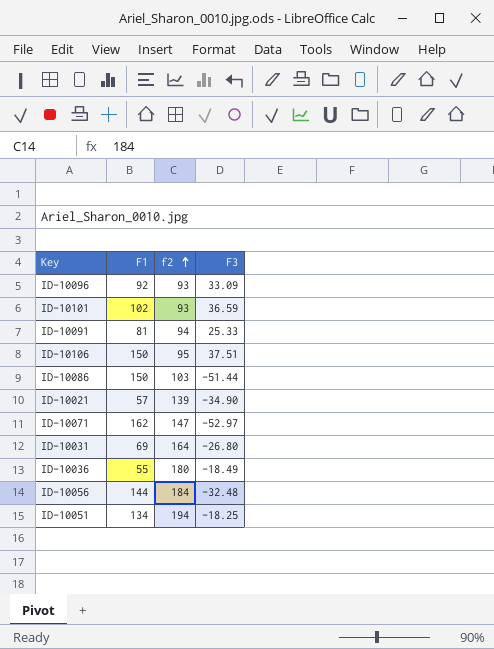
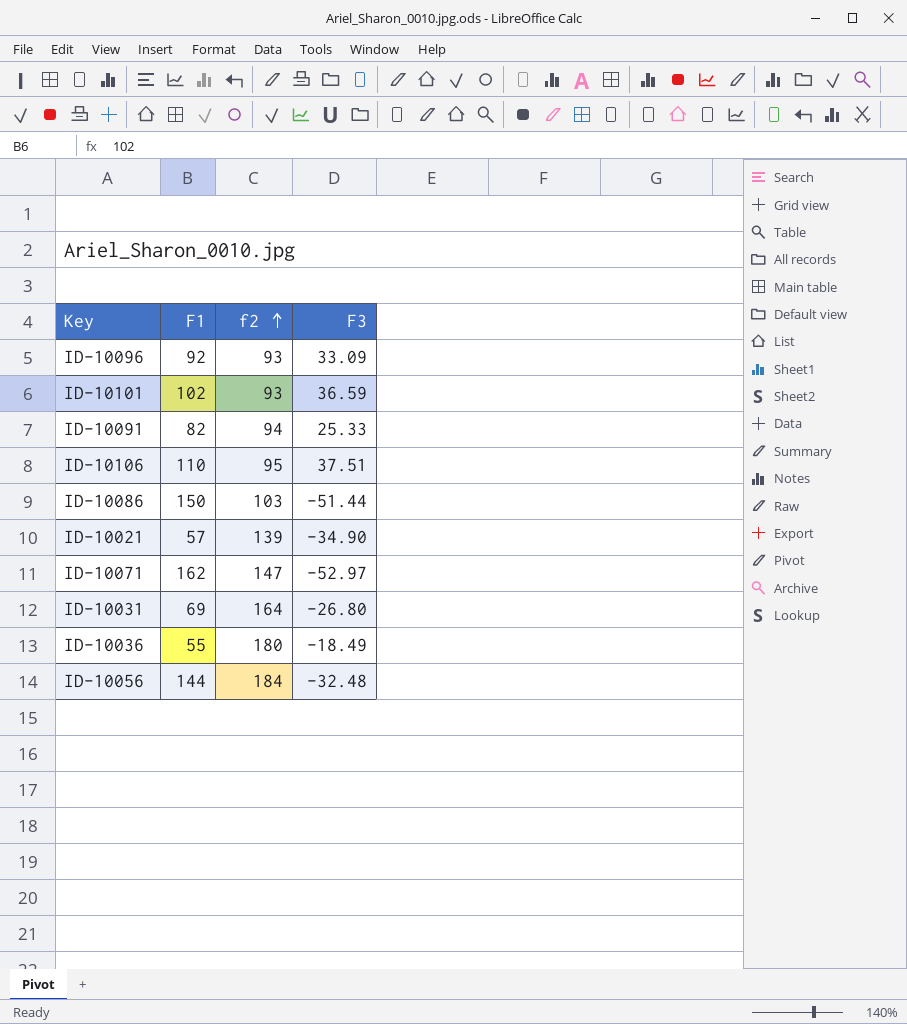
row ID-10051: 134 | 194 | -18.25 -> none
ID-10091 | F1: 81 -> 82
ID-10106 | F1: 150 -> 110

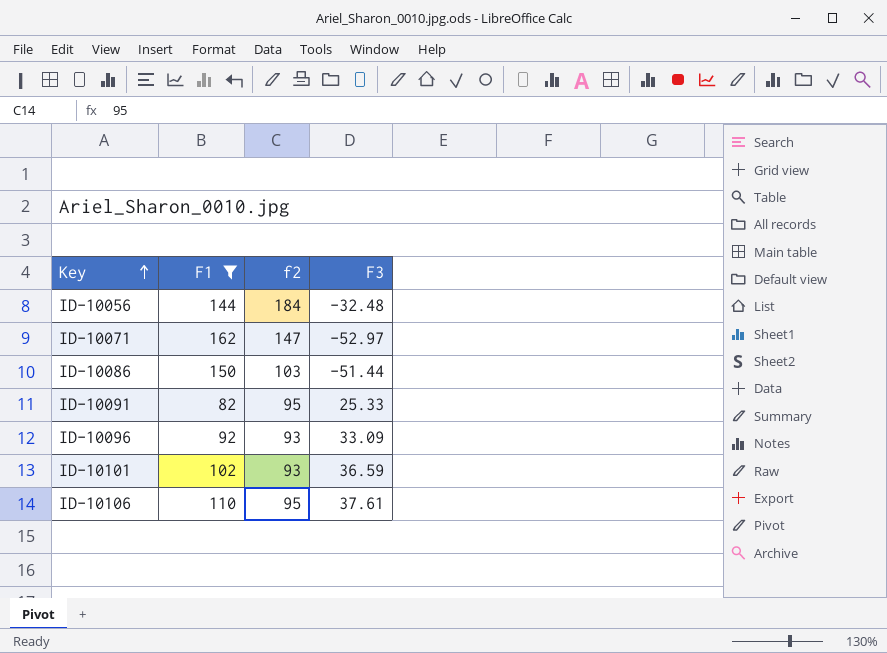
filter: none -> F1 >= 82
row order: f2 ascending -> Key ascending
ID-10091 | f2: 94 -> 95
ID-10106 | F3: 37.51 -> 37.61

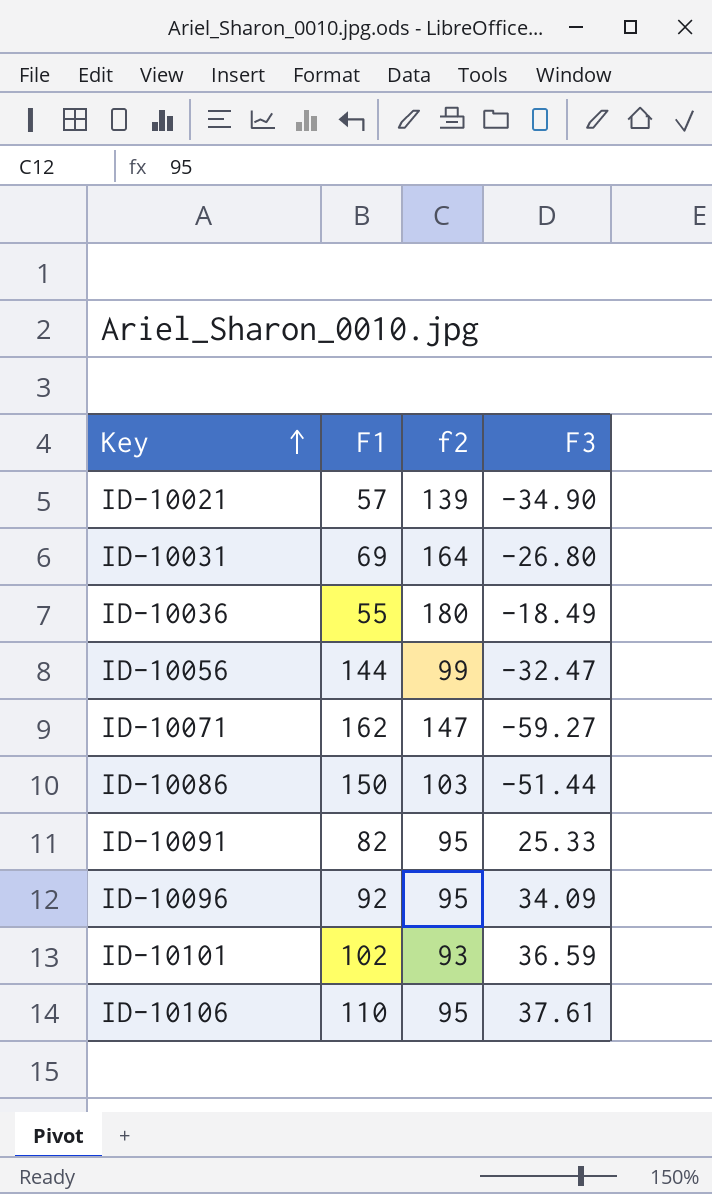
filter: F1 >= 82 -> none
ID-10056 | f2: 184 -> 99
ID-10056 | F3: -32.48 -> -32.47
ID-10071 | F3: -52.97 -> -59.27
ID-10096 | f2: 93 -> 95
ID-10096 | F3: 33.09 -> 34.09

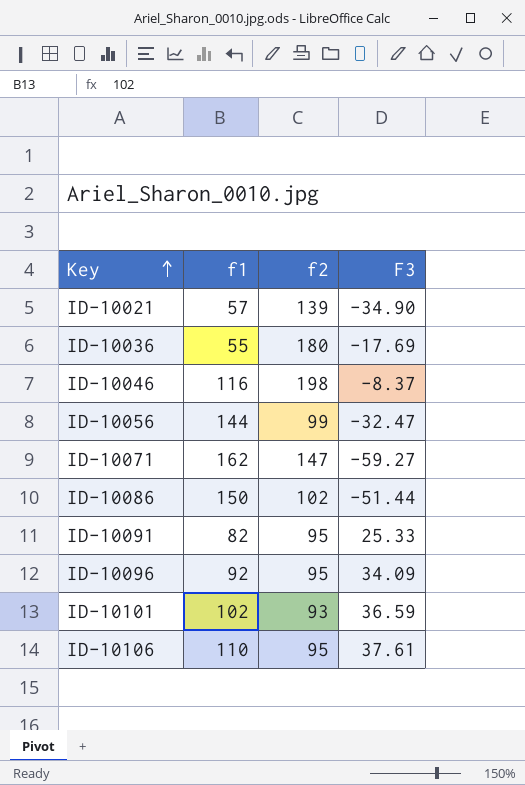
column name: F1 -> f1
row ID-10031: 69 | 164 | -26.80 -> none
ID-10036 | F3: -18.49 -> -17.69
row ID-10046: none -> 116 | 198 | -8.37
ID-10086 | f2: 103 -> 102

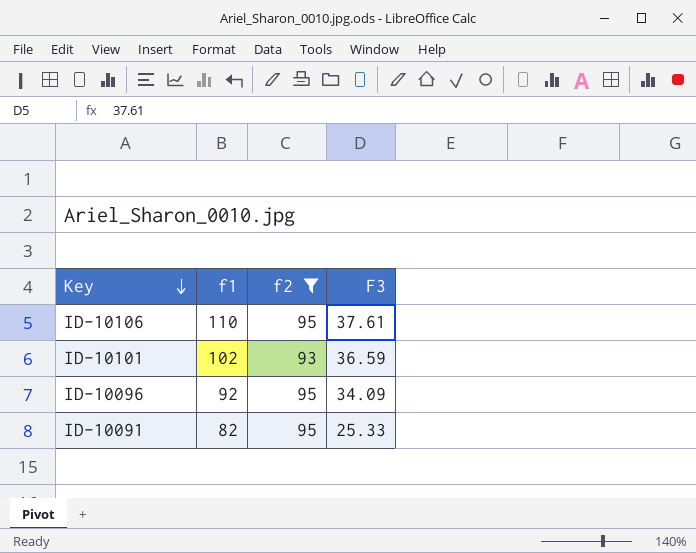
filter: none -> f2 <= 95
row order: Key ascending -> Key descending

